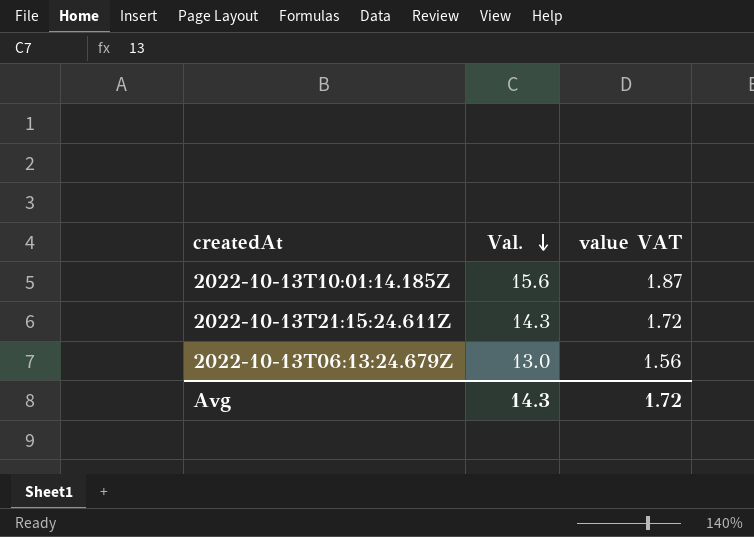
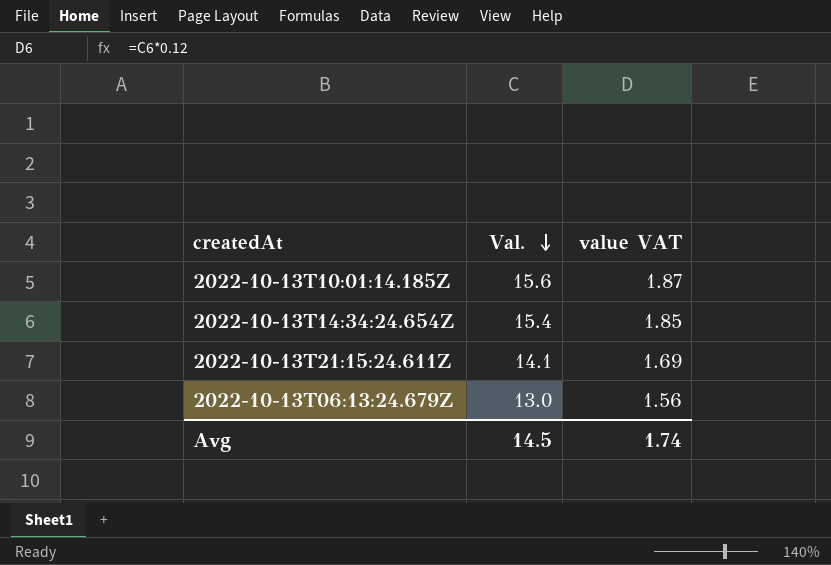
row 2022-10-13T14:34:24.654Z: none -> 15.4 | 1.85
2022-10-13T21:15:24.611Z | Val.: 14.3 -> 14.1
2022-10-13T21:15:24.611Z | value VAT: 1.72 -> 1.69
Avg | Val.: 14.3 -> 14.5
Avg | value VAT: 1.72 -> 1.74

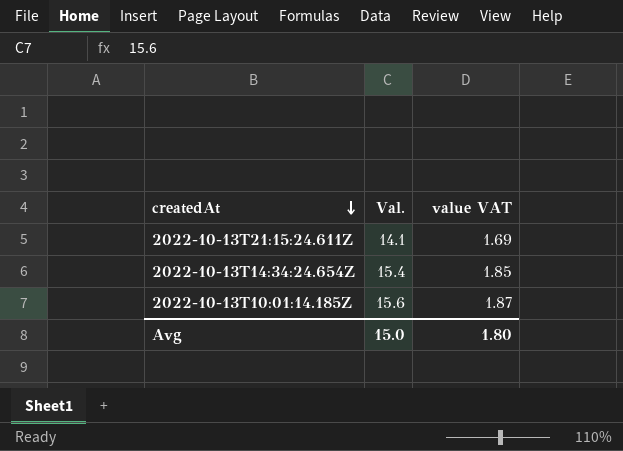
row order: Val. descending -> createdAt descending
row 2022-10-13T06:13:24.679Z: 13.0 | 1.56 -> none
Avg | Val.: 14.5 -> 15.0
Avg | value VAT: 1.74 -> 1.80

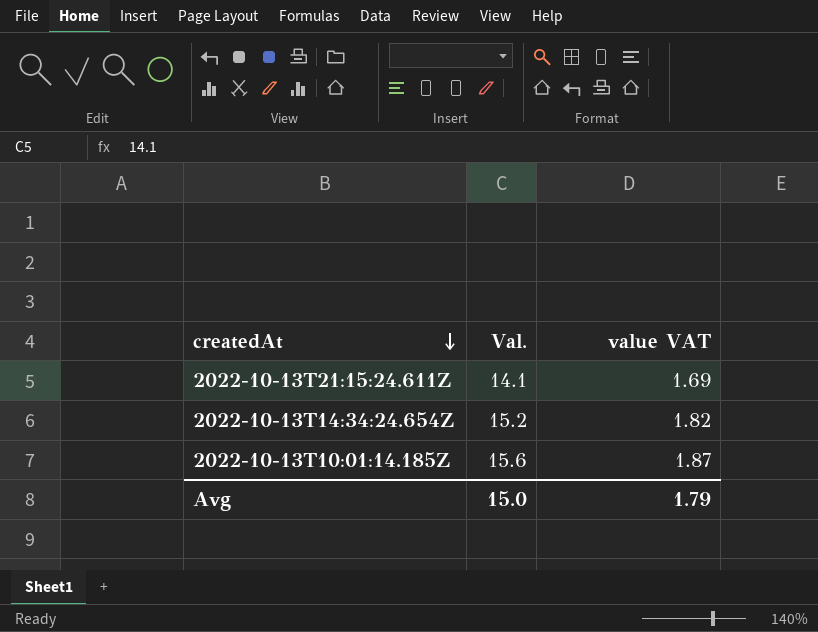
2022-10-13T14:34:24.654Z | Val.: 15.4 -> 15.2
2022-10-13T14:34:24.654Z | value VAT: 1.85 -> 1.82
Avg | value VAT: 1.80 -> 1.79

